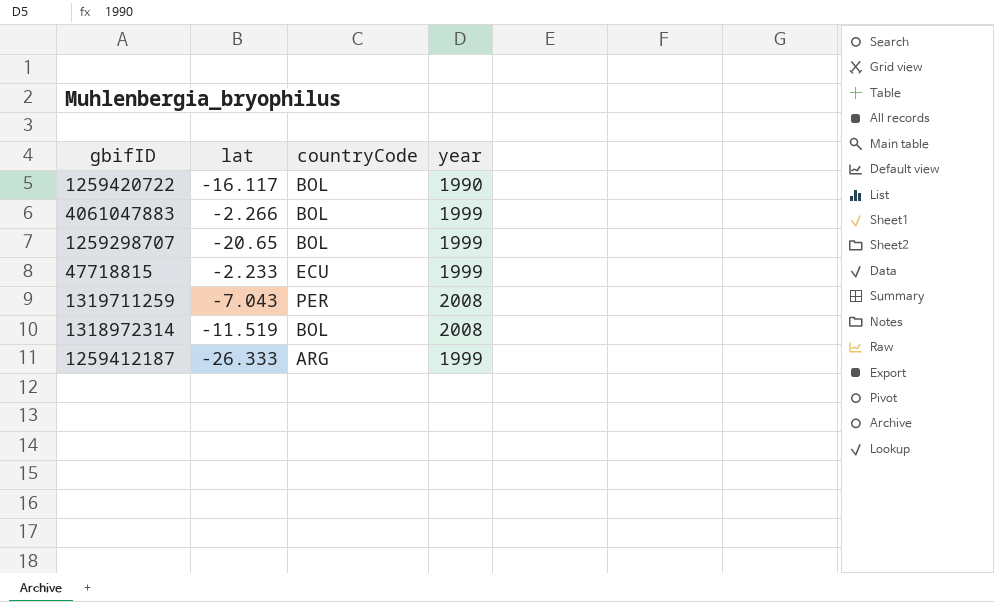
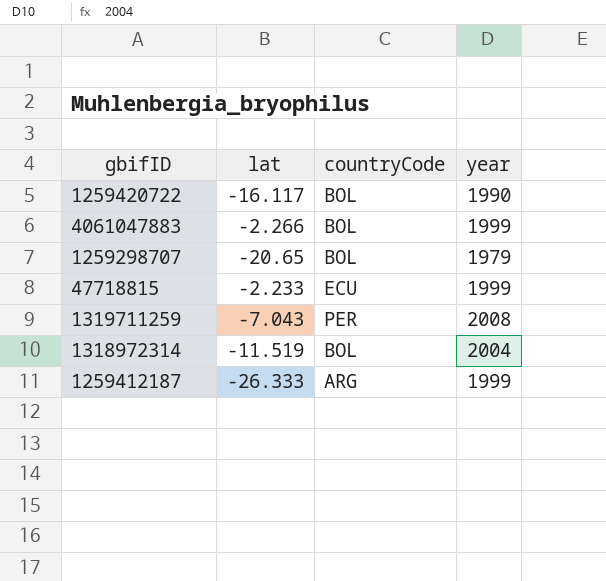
1259298707 | year: 1999 -> 1979
1318972314 | year: 2008 -> 2004

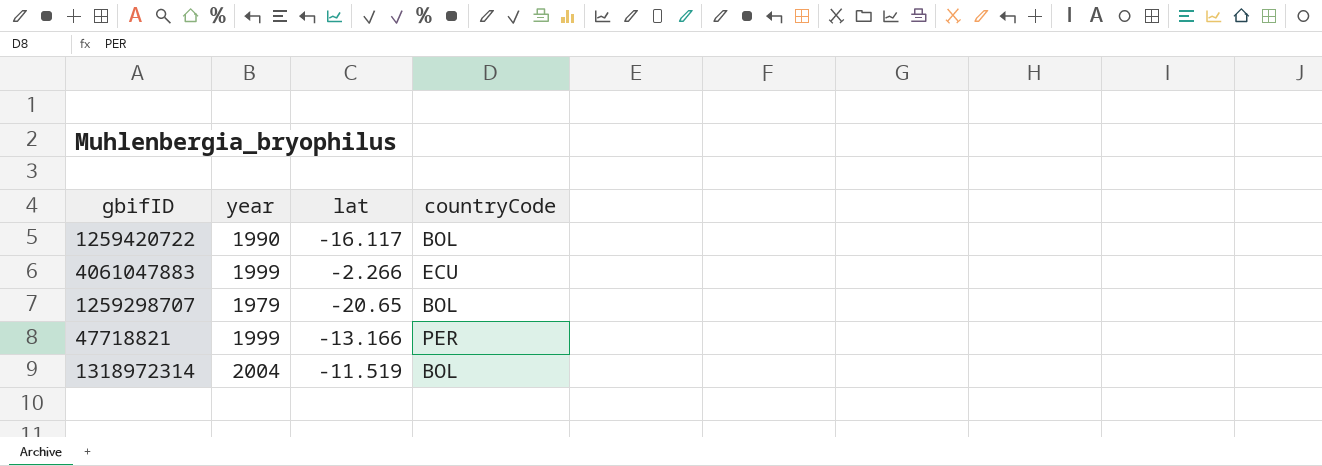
column year | position: 4 -> 2
row 47718815: -2.233 | ECU | 1999 -> none
row 1319711259: -7.043 | PER | 2008 -> none
row 1259412187: -26.333 | ARG | 1999 -> none
4061047883 | countryCode: BOL -> ECU
row 47718821: none -> 1999 | -13.166 | PER

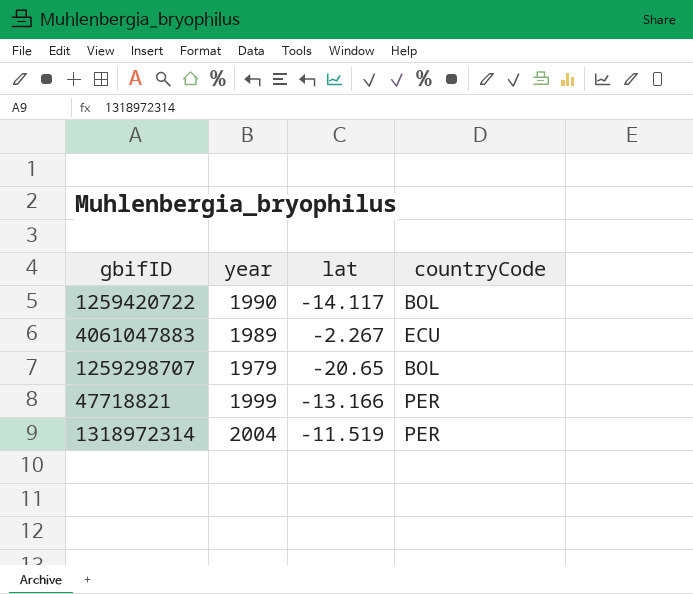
1259420722 | lat: -16.117 -> -14.117
4061047883 | year: 1999 -> 1989
4061047883 | lat: -2.266 -> -2.267
1318972314 | countryCode: BOL -> PER

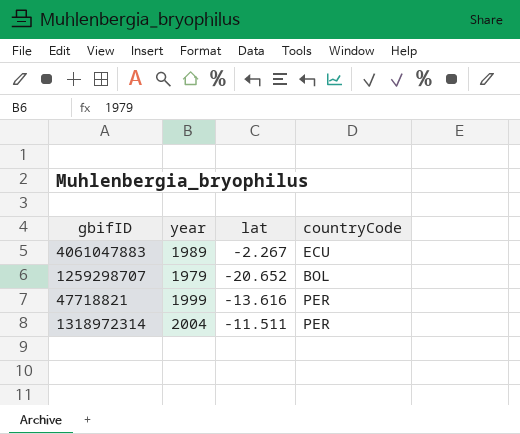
row 1259420722: 1990 | -14.117 | BOL -> none
1259298707 | lat: -20.65 -> -20.652
47718821 | lat: -13.166 -> -13.616
1318972314 | lat: -11.519 -> -11.511

